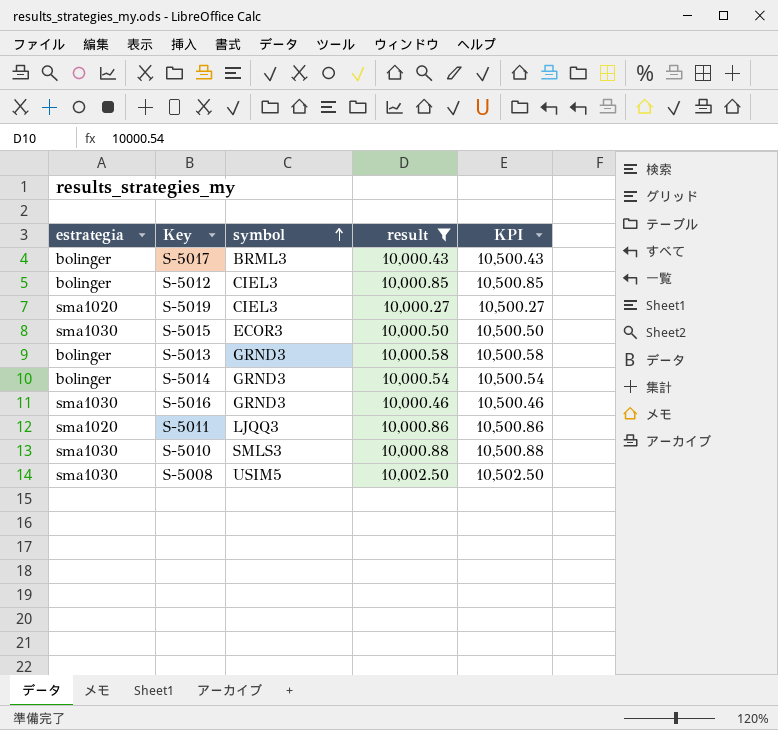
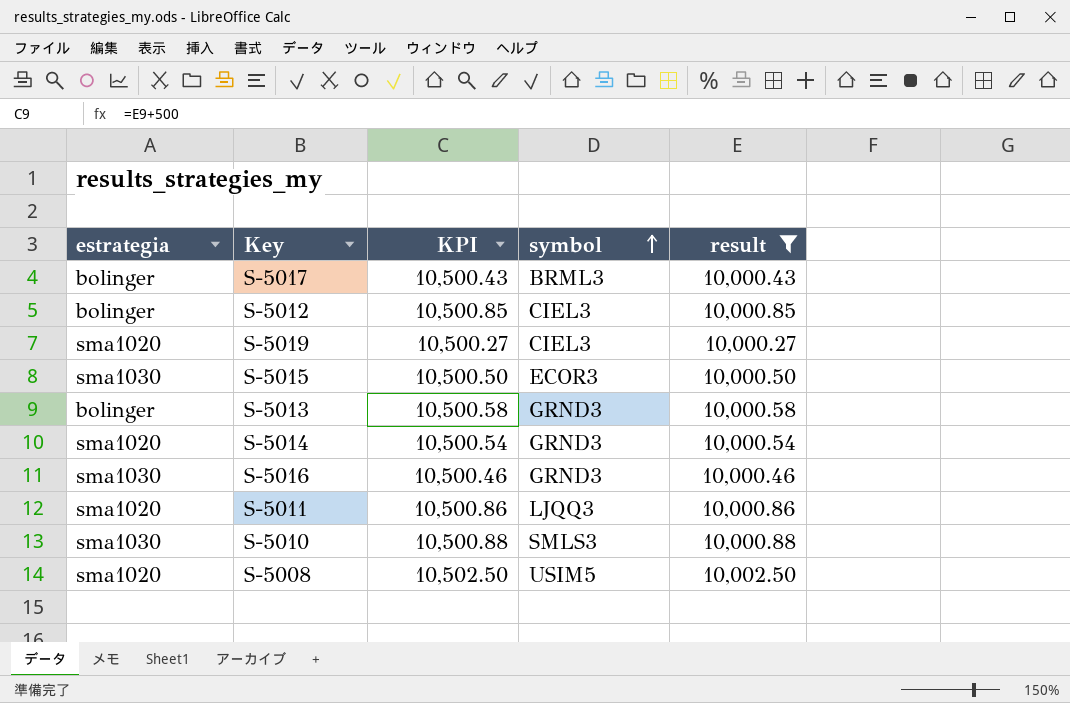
column KPI | position: 5 -> 3
S-5014 | estrategia: bolinger -> sma1020
S-5008 | estrategia: sma1030 -> sma1020

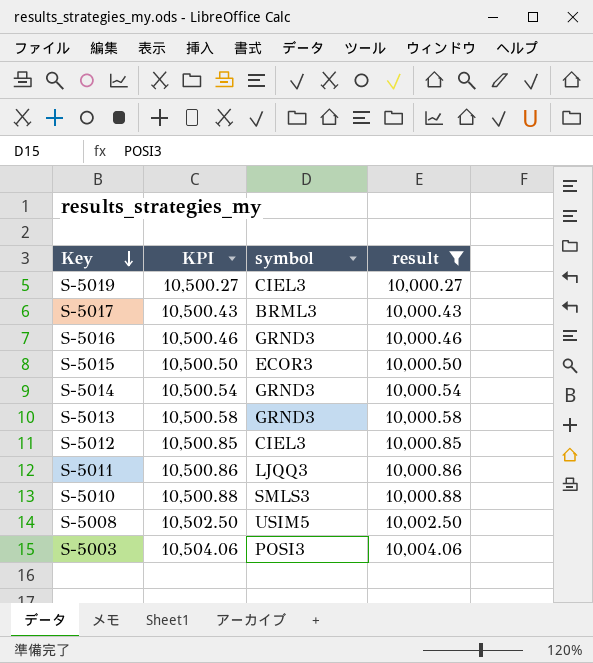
row order: symbol ascending -> Key descending
column estrategia | position: 1 -> none
row S-5003: none -> 10,504.06 | POSI3 | 10,004.06

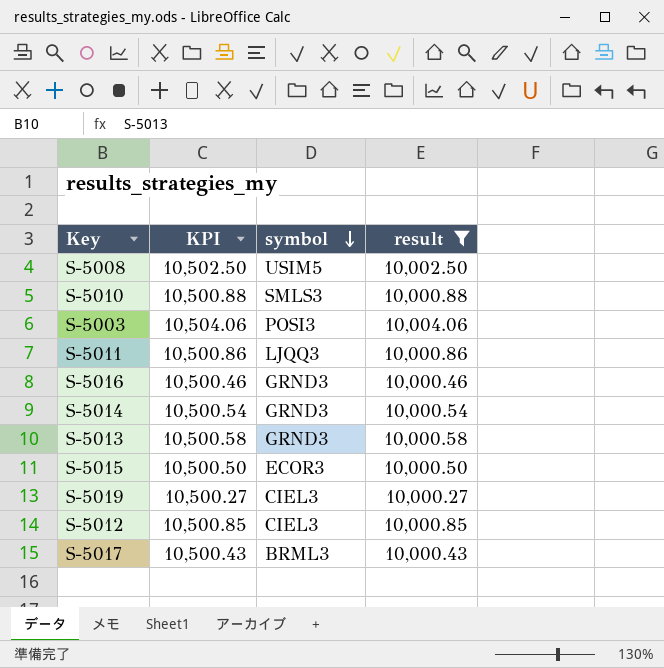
row order: Key descending -> symbol descending

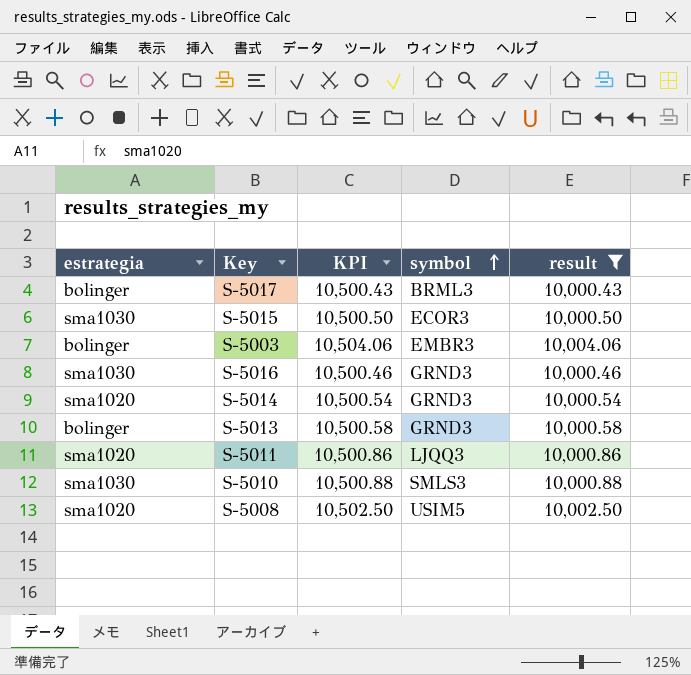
row order: symbol descending -> symbol ascending
column estrategia | position: none -> 1
row S-5019: 10,500.27 | CIEL3 | 10,000.27 -> none
row S-5012: 10,500.85 | CIEL3 | 10,000.85 -> none
S-5003 | symbol: POSI3 -> EMBR3

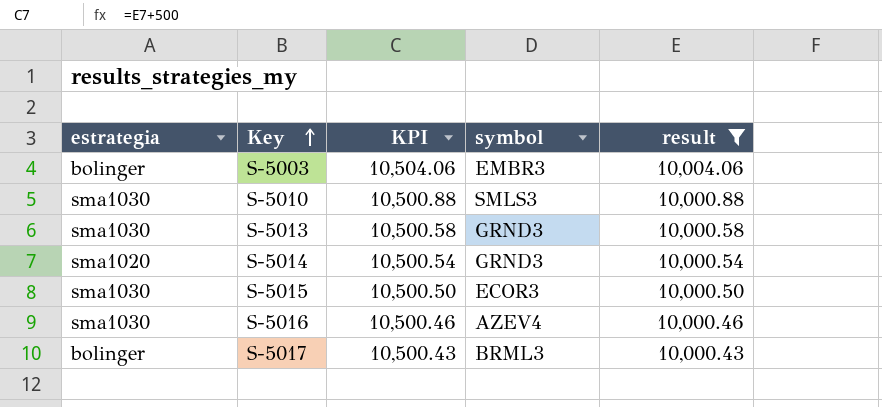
row order: symbol ascending -> Key ascending
row S-5011: sma1020 | 10,500.86 | LJQQ3 | 10,000.86 -> none
row S-5008: sma1020 | 10,502.50 | USIM5 | 10,002.50 -> none
S-5013 | estrategia: bolinger -> sma1030
S-5016 | symbol: GRND3 -> AZEV4

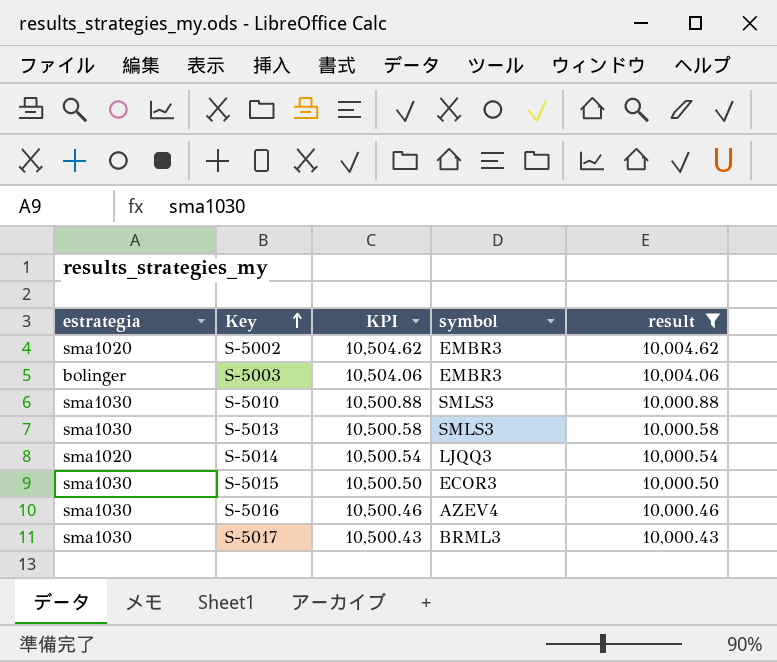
row S-5002: none -> sma1020 | 10,504.62 | EMBR3 | 10,004.62
S-5013 | symbol: GRND3 -> SMLS3
S-5014 | symbol: GRND3 -> LJQQ3
S-5017 | estrategia: bolinger -> sma1030

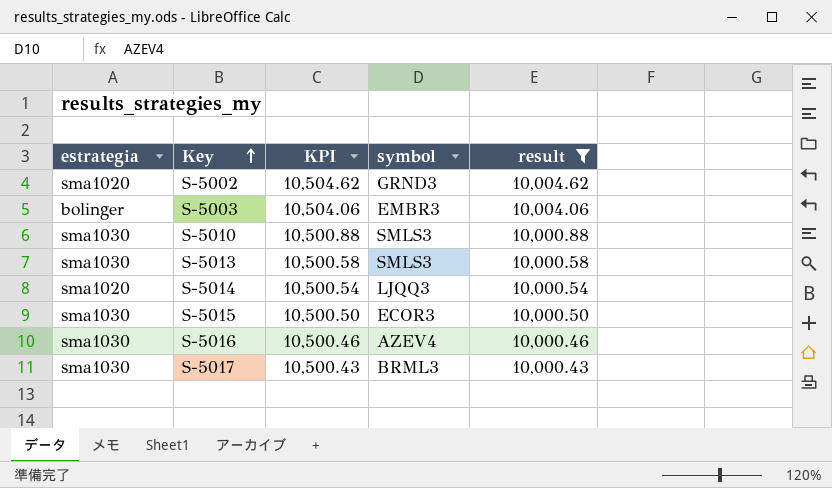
S-5002 | symbol: EMBR3 -> GRND3

